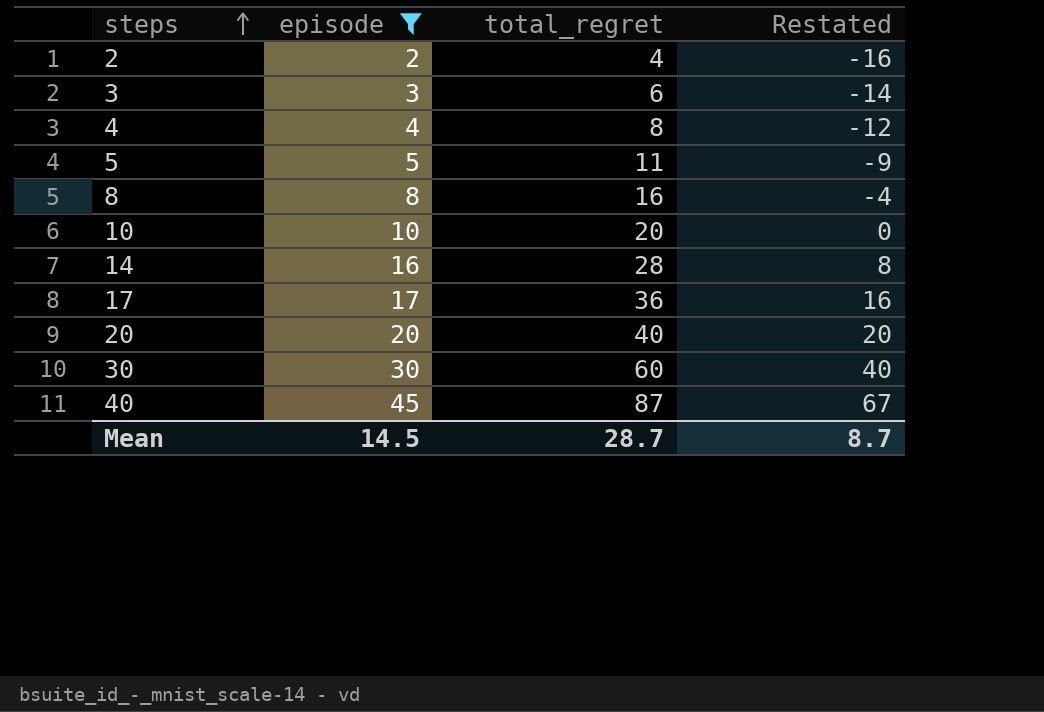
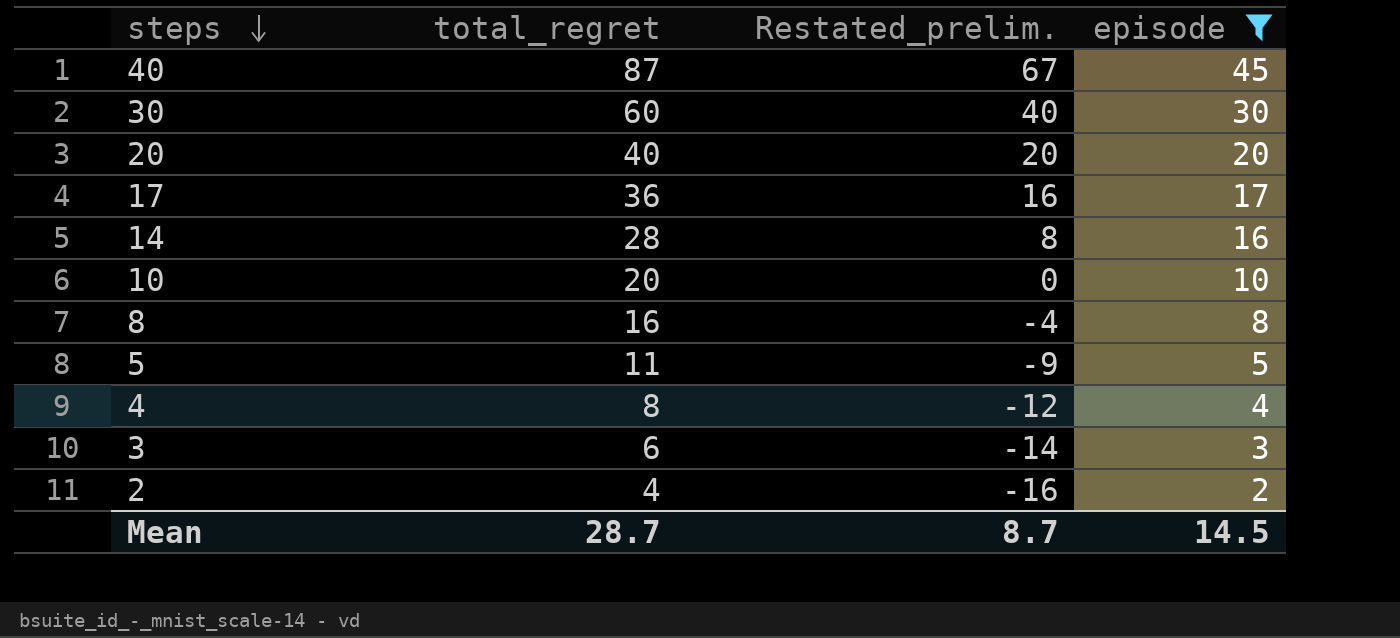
row order: steps ascending -> steps descending
column name: Restated -> Restated_prelim.
column episode | position: 2 -> 4

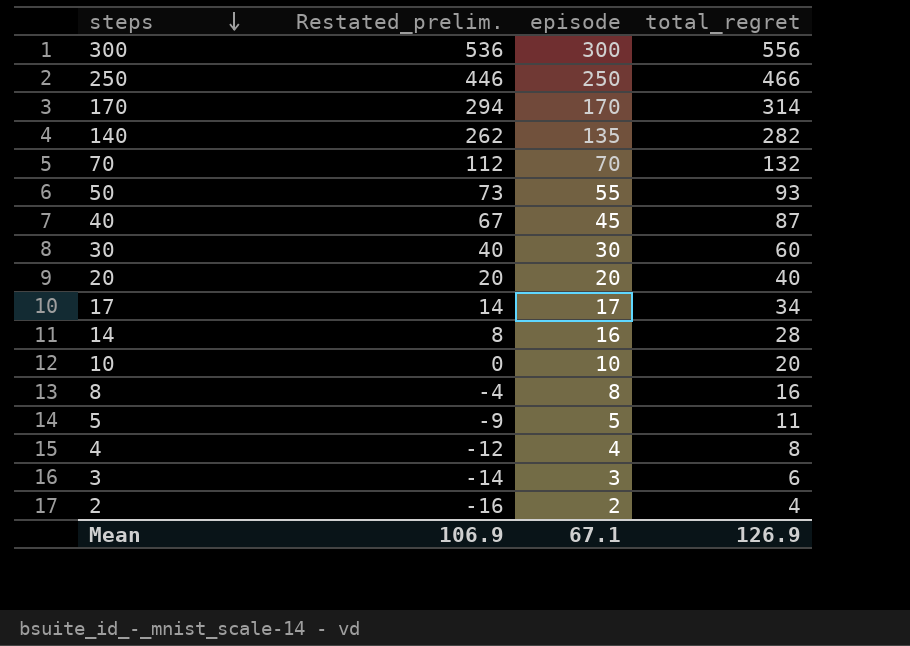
filter: episode <= 45 -> none
column total_regret | position: 2 -> 4
17 | Restated_prelim.: 16 -> 14
17 | total_regret: 36 -> 34
Mean | Restated_prelim.: 8.7 -> 106.9
Mean | episode: 14.5 -> 67.1
Mean | total_regret: 28.7 -> 126.9

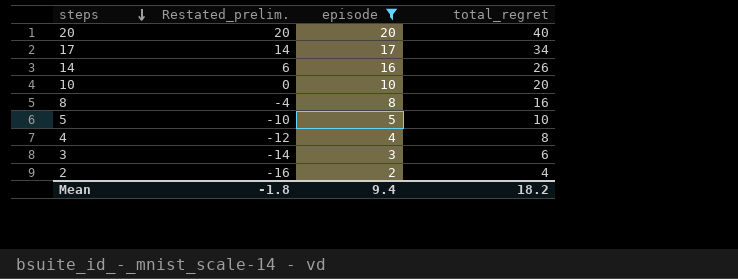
filter: none -> episode <= 20
14 | Restated_prelim.: 8 -> 6
14 | total_regret: 28 -> 26
5 | Restated_prelim.: -9 -> -10
5 | total_regret: 11 -> 10
Mean | Restated_prelim.: 106.9 -> -1.8
Mean | episode: 67.1 -> 9.4
Mean | total_regret: 126.9 -> 18.2

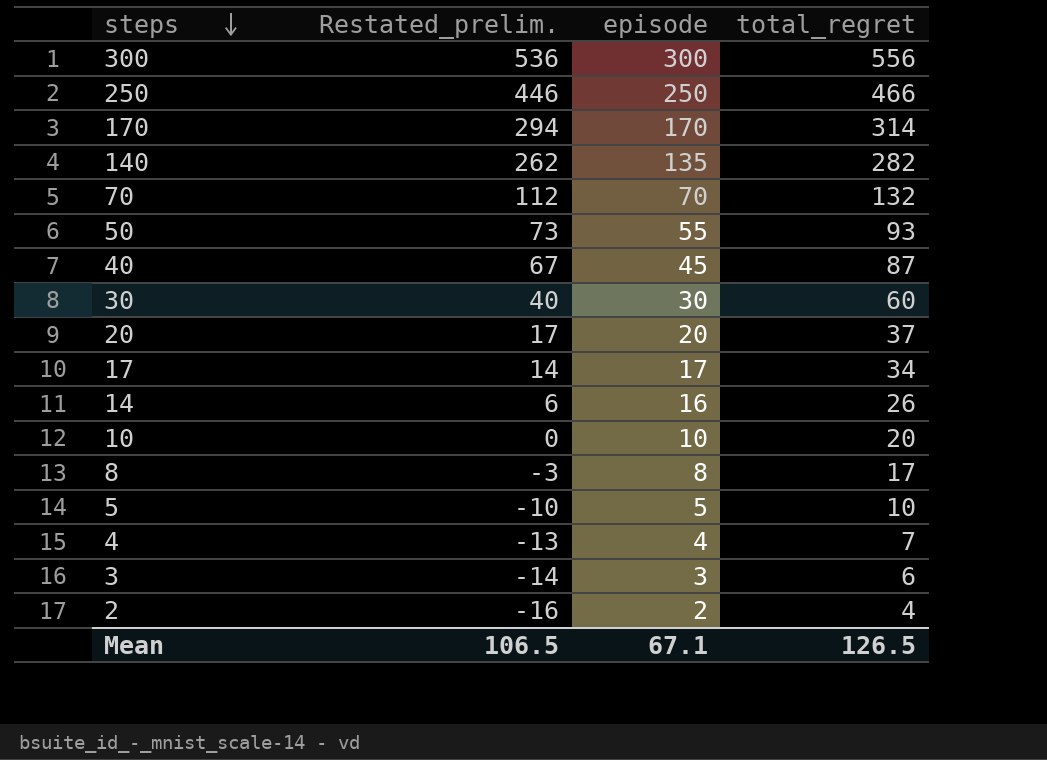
filter: episode <= 20 -> none
20 | Restated_prelim.: 20 -> 17
20 | total_regret: 40 -> 37
8 | Restated_prelim.: -4 -> -3
8 | total_regret: 16 -> 17
4 | Restated_prelim.: -12 -> -13
4 | total_regret: 8 -> 7
Mean | Restated_prelim.: -1.8 -> 106.5
Mean | episode: 9.4 -> 67.1
Mean | total_regret: 18.2 -> 126.5

